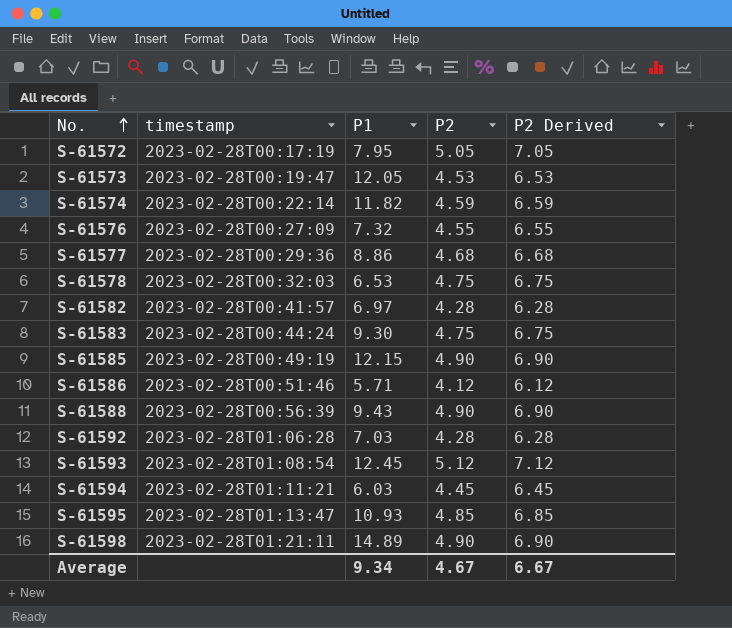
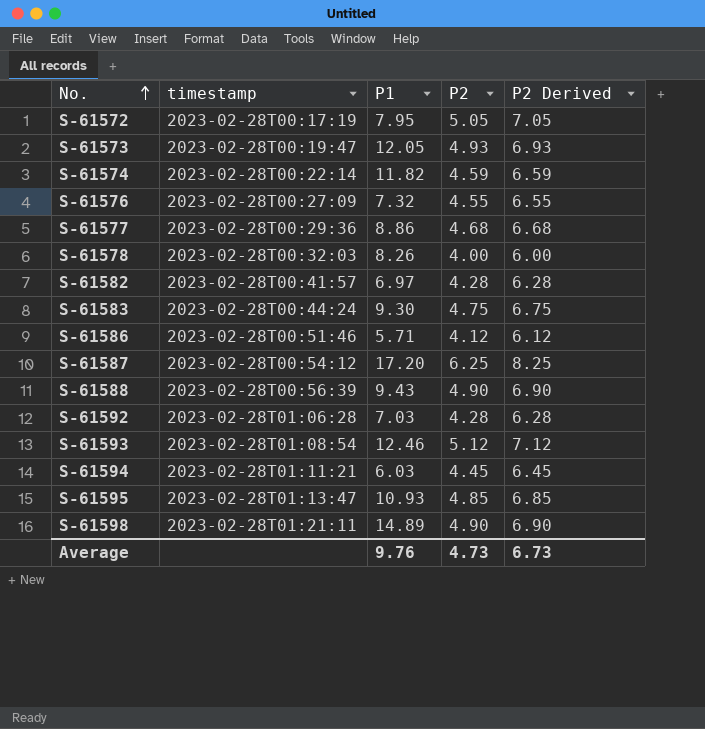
row S-61585: 2023-02-28T00:49:19 | 12.15 | 4.90 | 6.90 -> none
S-61573 | P2: 4.53 -> 4.93
S-61573 | P2 Derived: 6.53 -> 6.93
S-61578 | P1: 6.53 -> 8.26
S-61578 | P2: 4.75 -> 4.00
S-61578 | P2 Derived: 6.75 -> 6.00
row S-61587: none -> 2023-02-28T00:54:12 | 17.20 | 6.25 | 8.25
S-61593 | P1: 12.45 -> 12.46
Average | P1: 9.34 -> 9.76
Average | P2: 4.67 -> 4.73
Average | P2 Derived: 6.67 -> 6.73

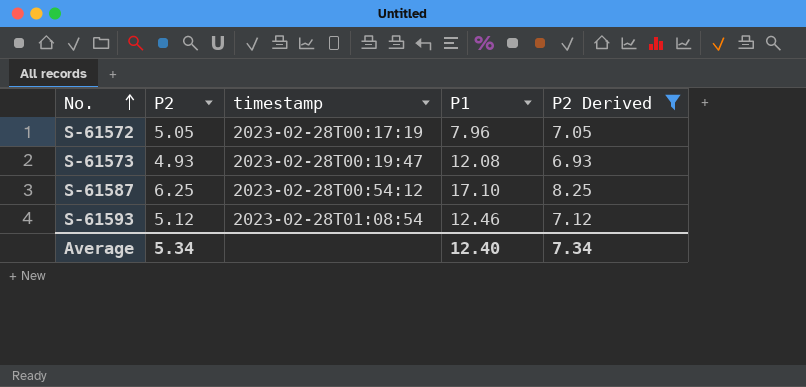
filter: none -> P2 Derived >= 6.93
column P2 | position: 4 -> 2
S-61572 | P1: 7.95 -> 7.96
S-61573 | P1: 12.05 -> 12.08
S-61587 | P1: 17.20 -> 17.10
Average | P2: 4.73 -> 5.34
Average | P1: 9.76 -> 12.40
Average | P2 Derived: 6.73 -> 7.34

